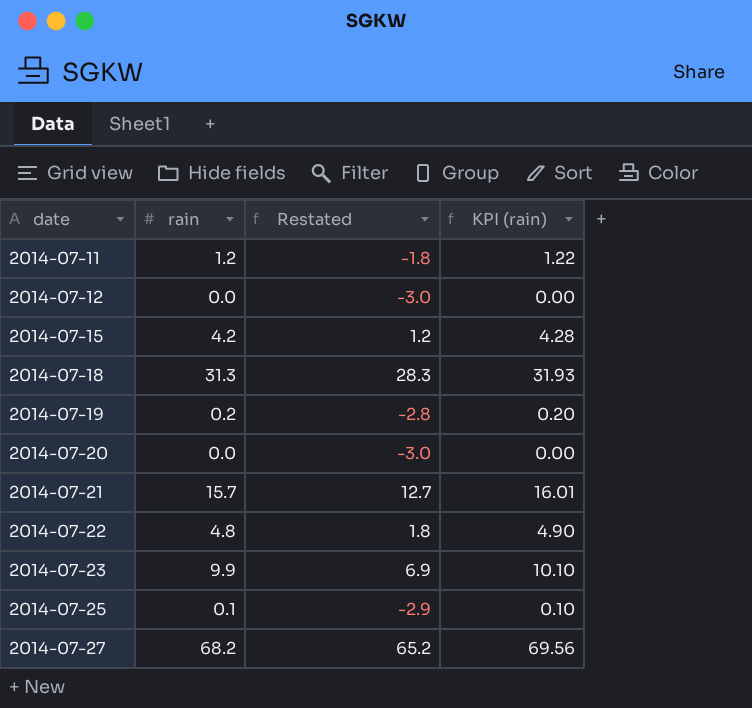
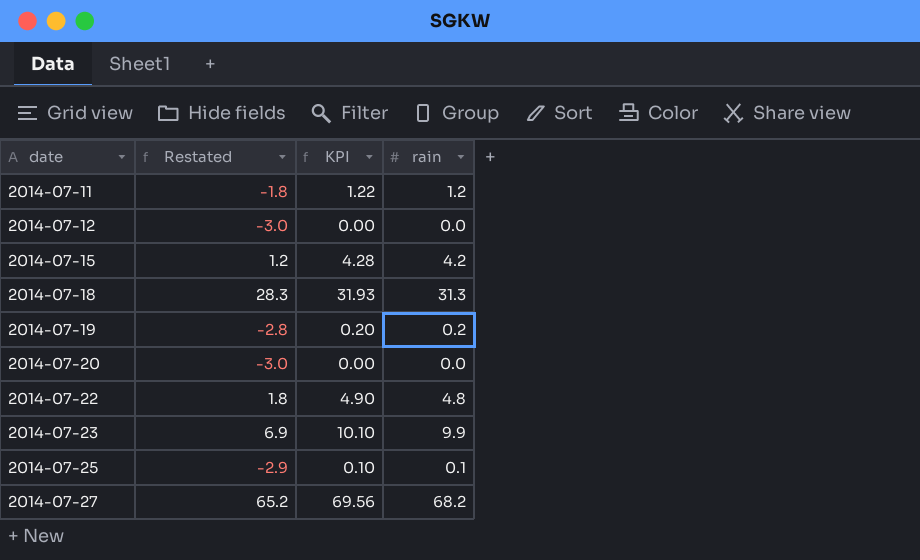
column name: KPI (rain) -> KPI
column rain | position: 2 -> 4
row 2014-07-21: 15.7 | 12.7 | 16.01 -> none

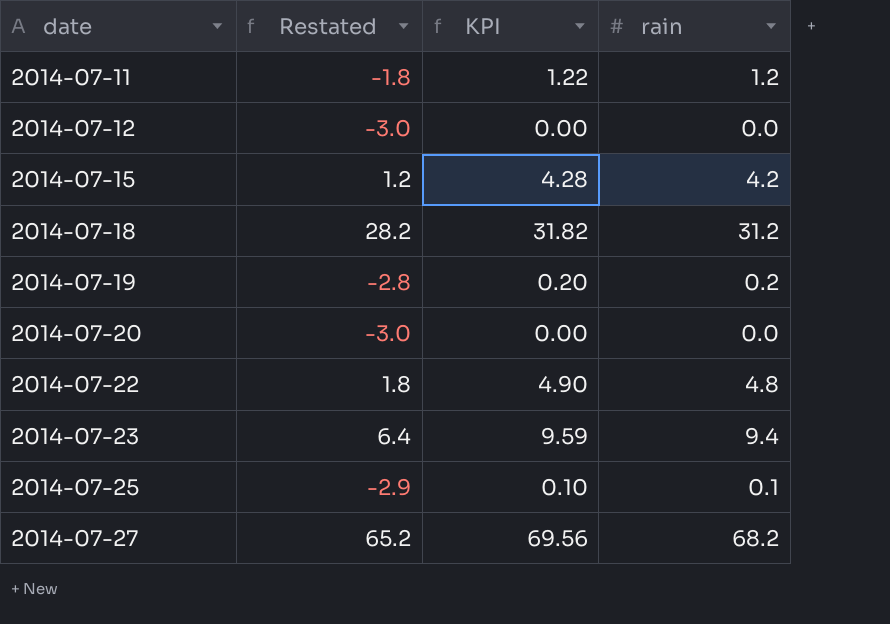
2014-07-18 | Restated: 28.3 -> 28.2
2014-07-18 | KPI: 31.93 -> 31.82
2014-07-18 | rain: 31.3 -> 31.2
2014-07-23 | Restated: 6.9 -> 6.4
2014-07-23 | KPI: 10.10 -> 9.59
2014-07-23 | rain: 9.9 -> 9.4

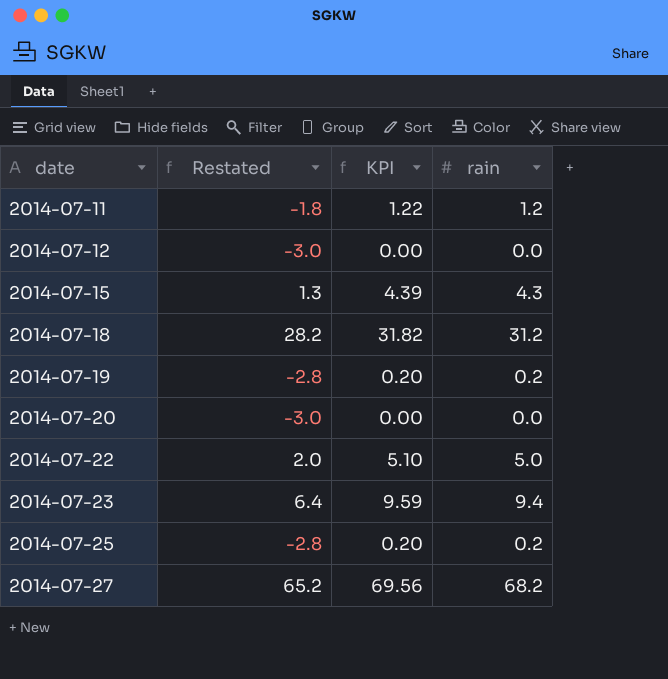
2014-07-15 | Restated: 1.2 -> 1.3
2014-07-15 | KPI: 4.28 -> 4.39
2014-07-15 | rain: 4.2 -> 4.3
2014-07-22 | Restated: 1.8 -> 2.0
2014-07-22 | KPI: 4.90 -> 5.10
2014-07-22 | rain: 4.8 -> 5.0
2014-07-25 | Restated: -2.9 -> -2.8
2014-07-25 | KPI: 0.10 -> 0.20
2014-07-25 | rain: 0.1 -> 0.2

